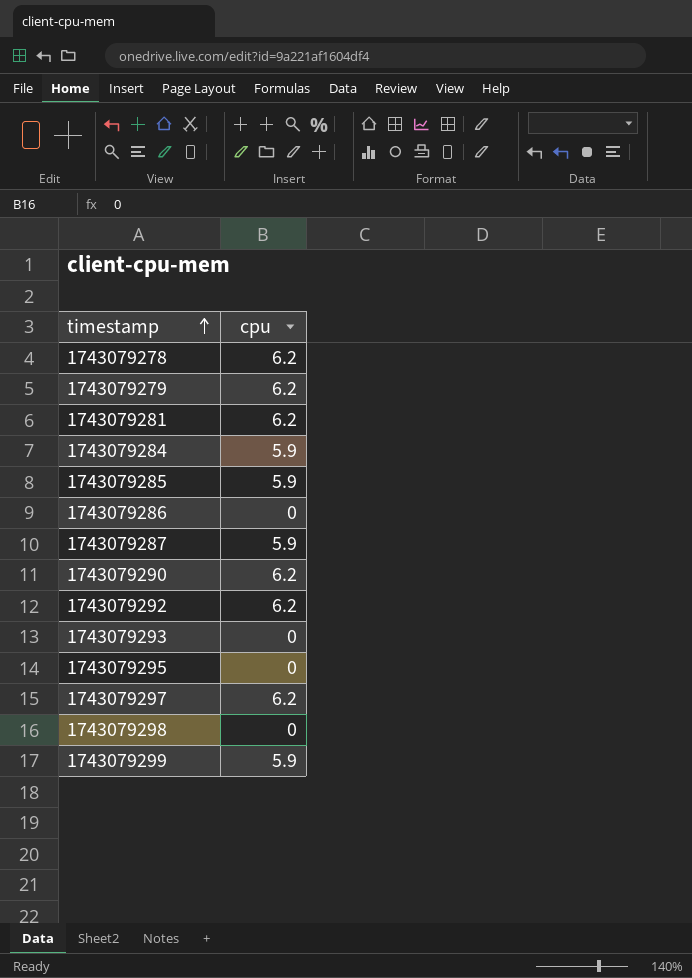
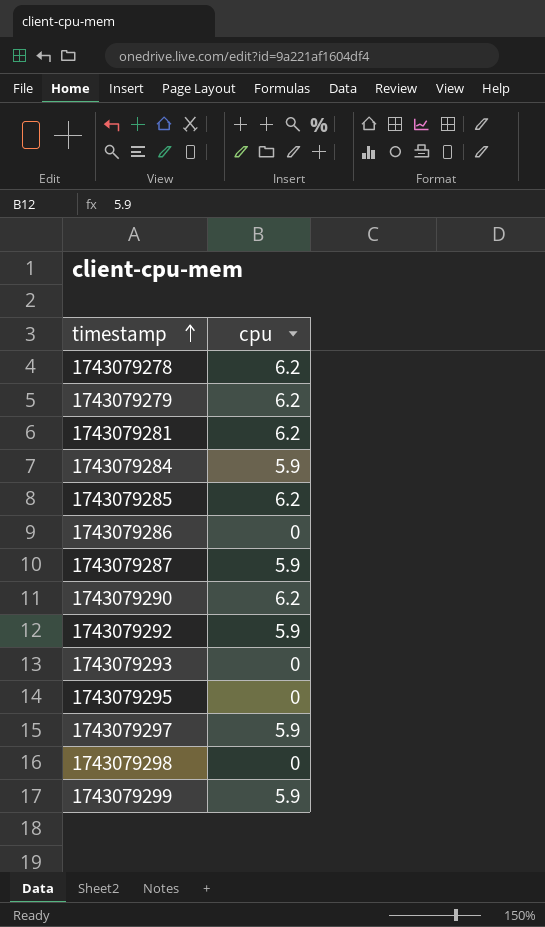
1743079285 | cpu: 5.9 -> 6.2
1743079292 | cpu: 6.2 -> 5.9
1743079297 | cpu: 6.2 -> 5.9

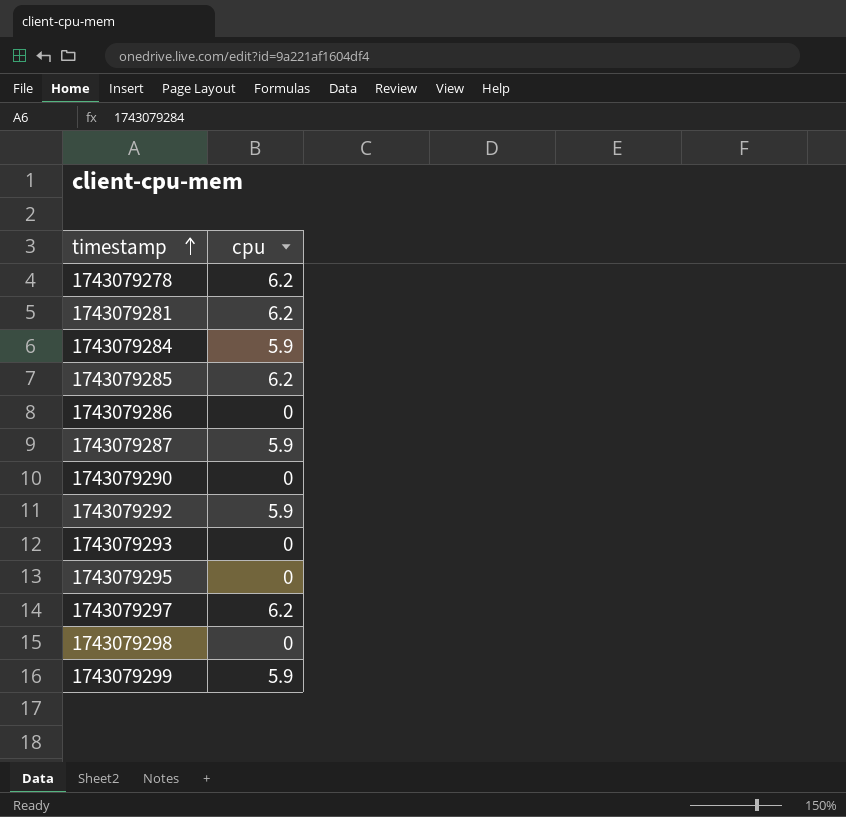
row 1743079279: 6.2 -> none
1743079290 | cpu: 6.2 -> 0
1743079297 | cpu: 5.9 -> 6.2

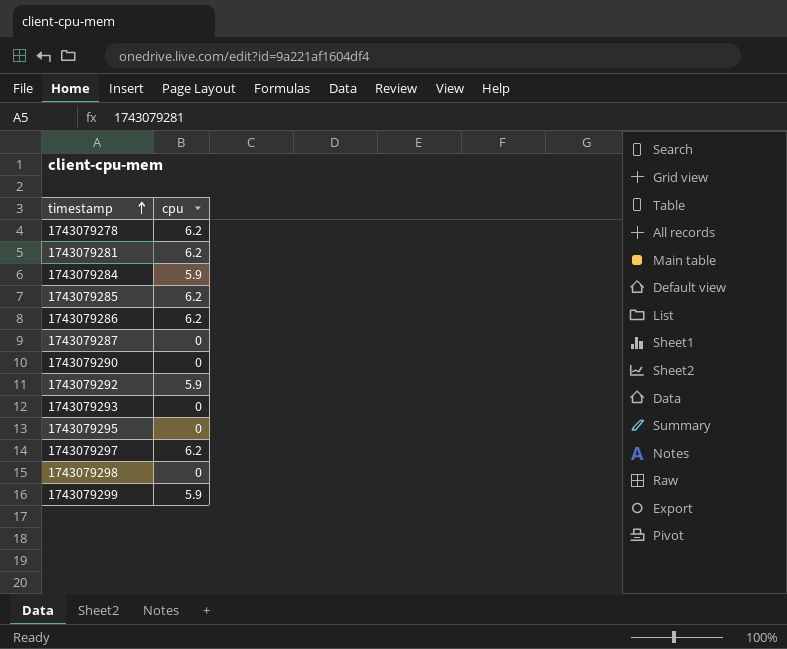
1743079286 | cpu: 0 -> 6.2
1743079287 | cpu: 5.9 -> 0

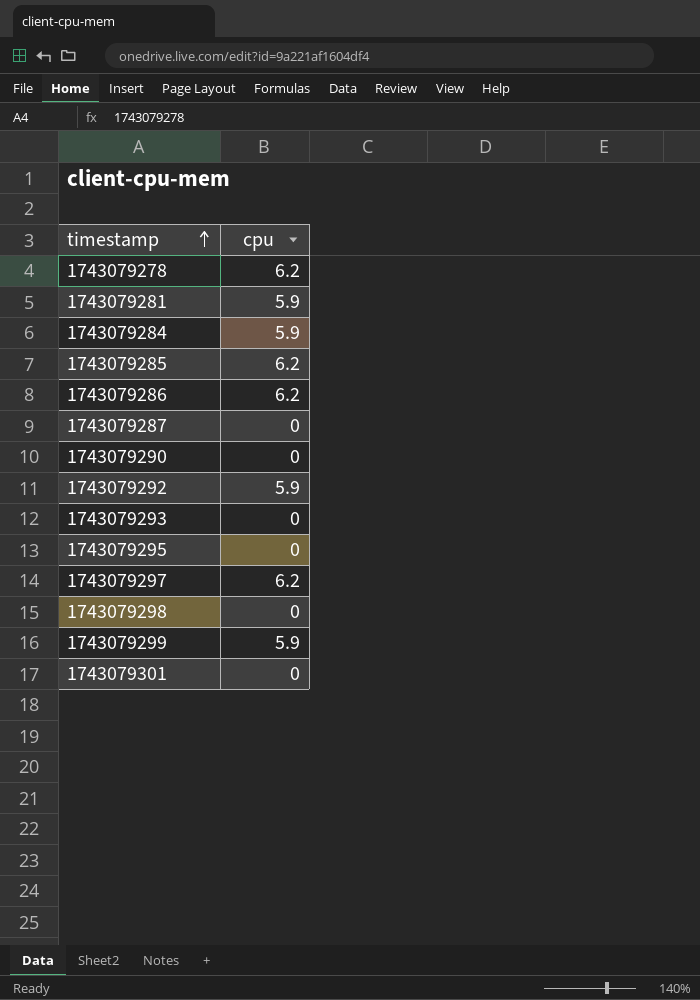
1743079281 | cpu: 6.2 -> 5.9
row 1743079301: none -> 0

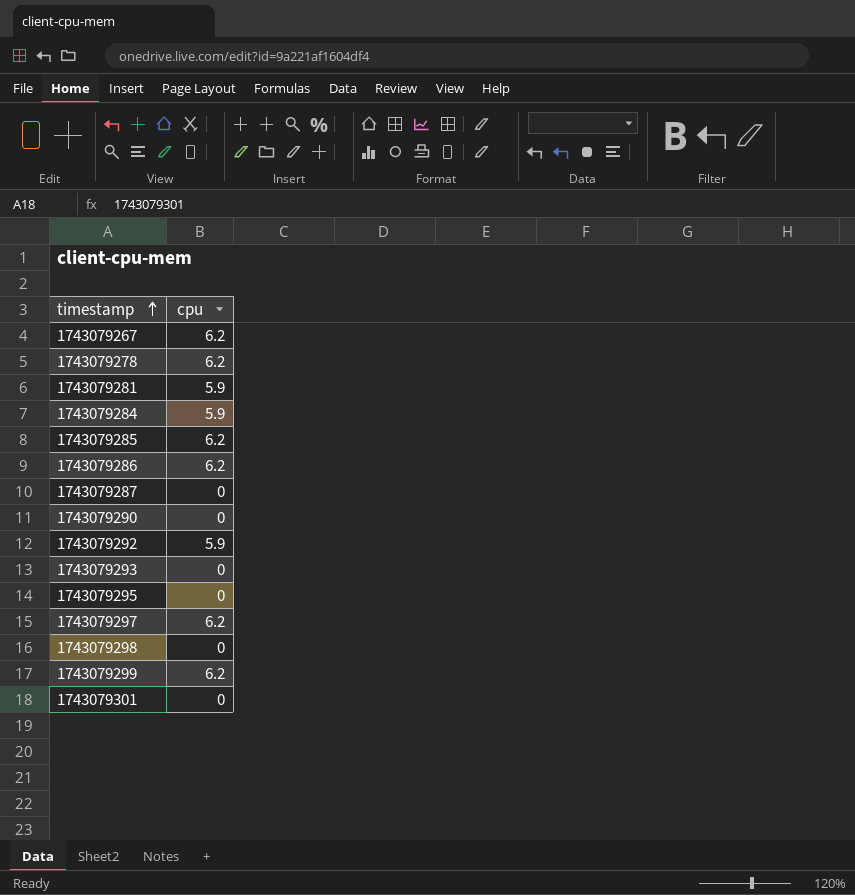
row 1743079267: none -> 6.2
1743079299 | cpu: 5.9 -> 6.2

